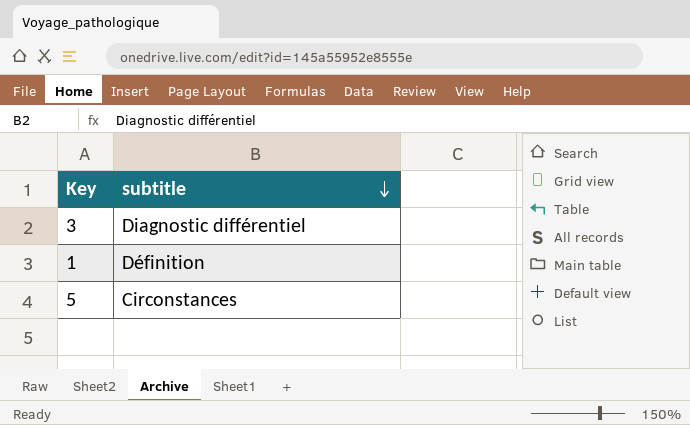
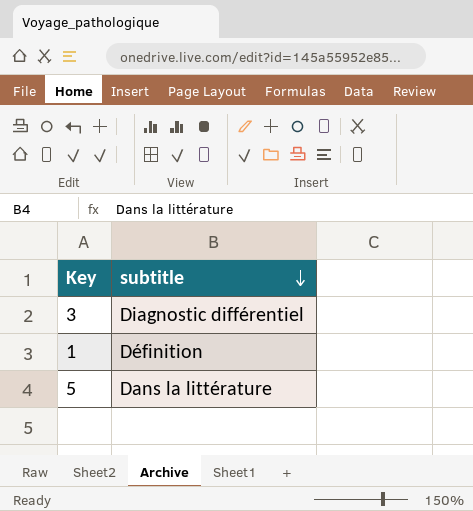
5 | subtitle: Circonstances -> Dans la littérature

